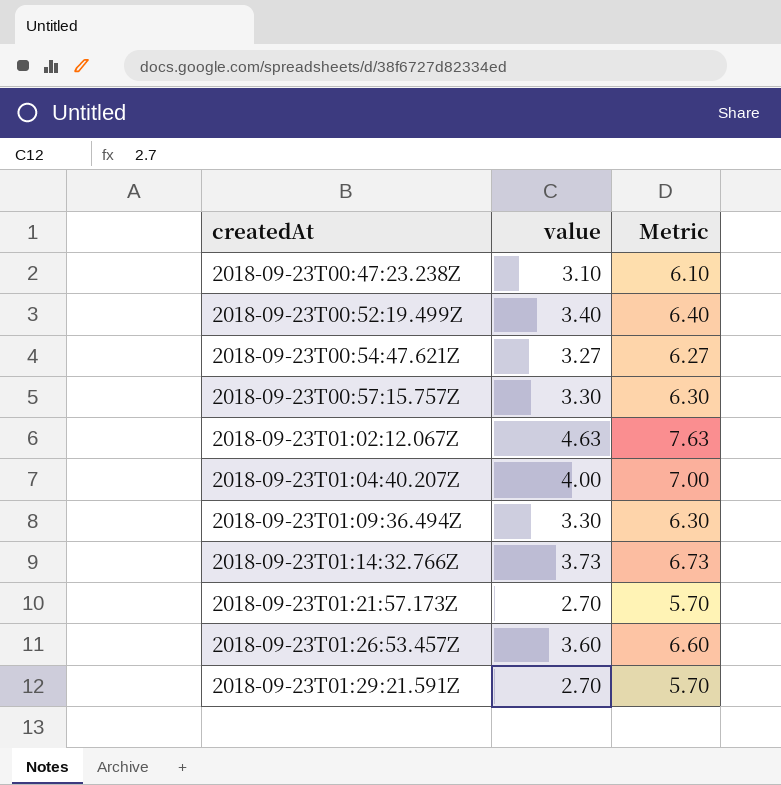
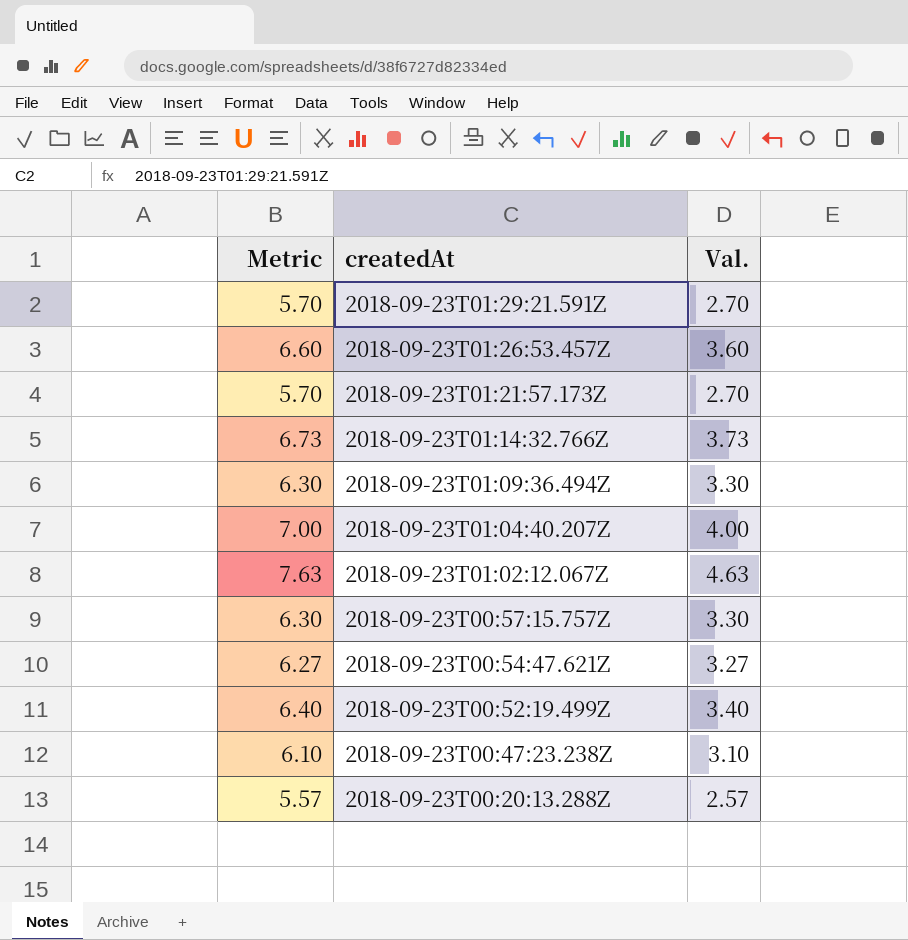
row order: createdAt ascending -> createdAt descending
column Metric | position: 3 -> 1
column name: value -> Val.
row 2018-09-23T00:20:13.288Z: none -> 5.57 | 2.57

